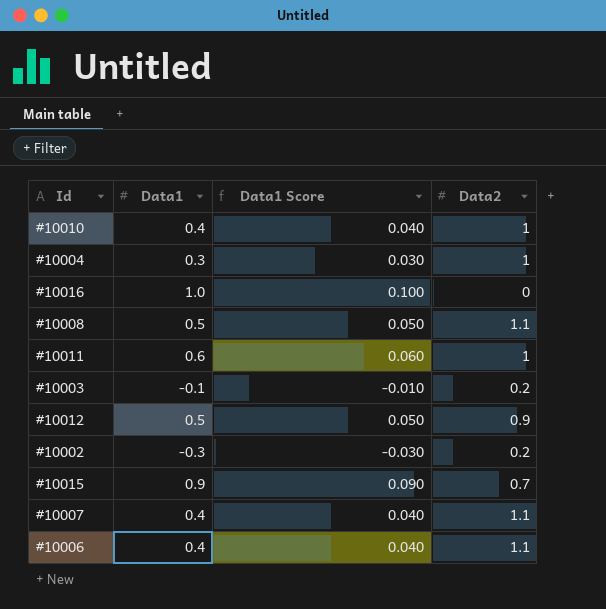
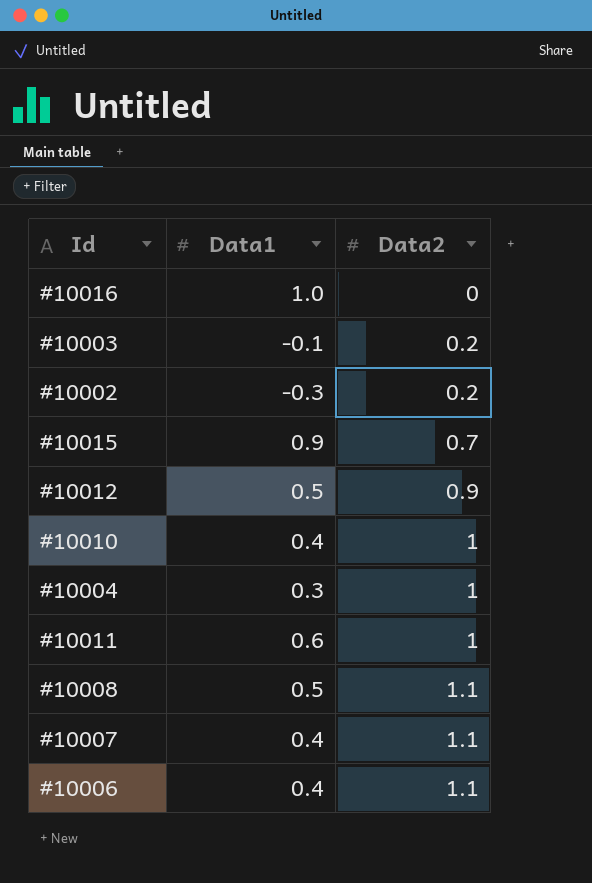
row order: none -> Data2 ascending
column Data1 Score | formula: [Data1] * 0.1 -> none

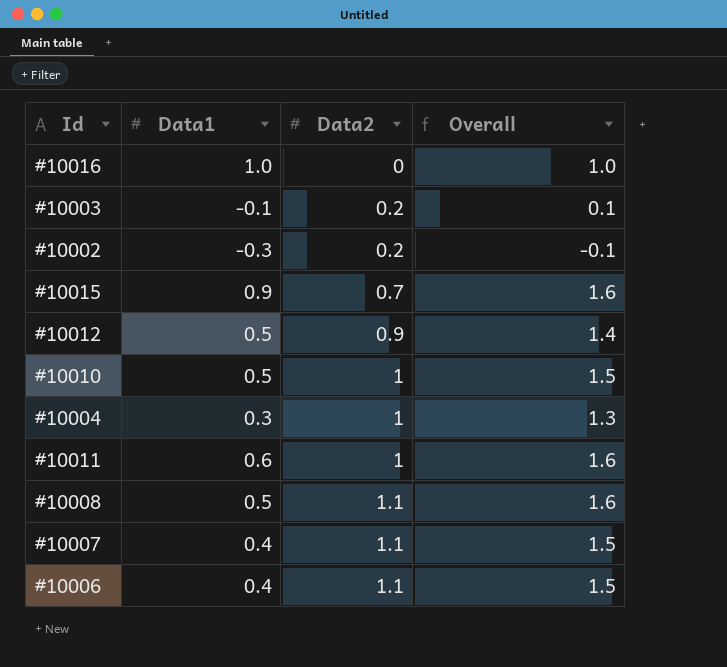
column Overall | formula: none -> [Data1] + [Data2]
#10010 | Data1: 0.4 -> 0.5

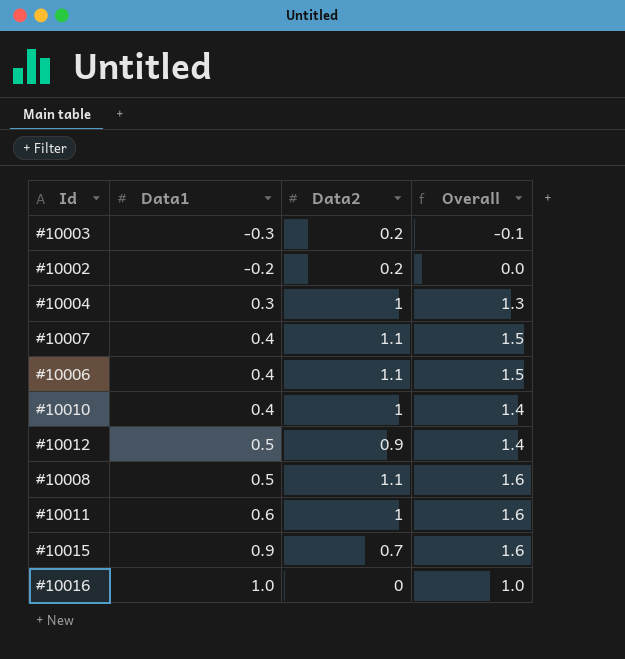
row order: Data2 ascending -> Data1 ascending
#10003 | Data1: -0.1 -> -0.3
#10003 | Overall: 0.1 -> -0.1
#10002 | Data1: -0.3 -> -0.2
#10002 | Overall: -0.1 -> 0.0
#10010 | Data1: 0.5 -> 0.4
#10010 | Overall: 1.5 -> 1.4

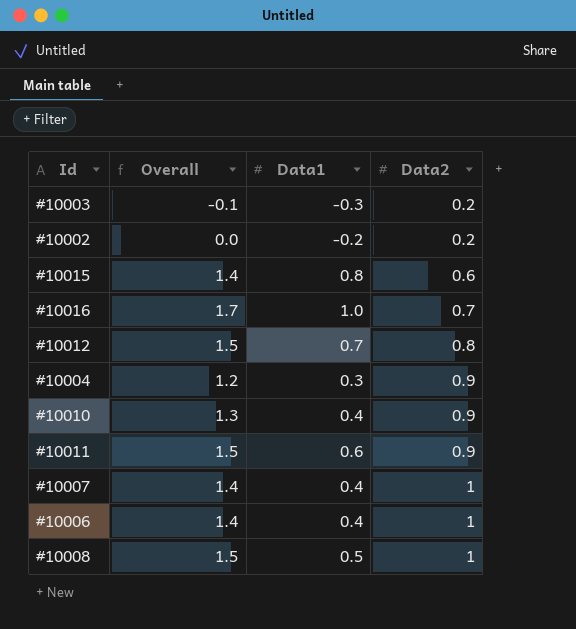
row order: Data1 ascending -> Data2 ascending
column Overall | position: 4 -> 2
#10015 | Overall: 1.6 -> 1.4
#10015 | Data1: 0.9 -> 0.8
#10015 | Data2: 0.7 -> 0.6
#10016 | Overall: 1.0 -> 1.7
#10016 | Data2: 0 -> 0.7
#10012 | Overall: 1.4 -> 1.5
#10012 | Data1: 0.5 -> 0.7
#10012 | Data2: 0.9 -> 0.8
#10004 | Overall: 1.3 -> 1.2
#10004 | Data2: 1 -> 0.9
#10010 | Overall: 1.4 -> 1.3
#10010 | Data2: 1 -> 0.9
#10011 | Overall: 1.6 -> 1.5
#10011 | Data2: 1 -> 0.9
#10007 | Overall: 1.5 -> 1.4
#10007 | Data2: 1.1 -> 1
#10006 | Overall: 1.5 -> 1.4
#10006 | Data2: 1.1 -> 1
#10008 | Overall: 1.6 -> 1.5
#10008 | Data2: 1.1 -> 1

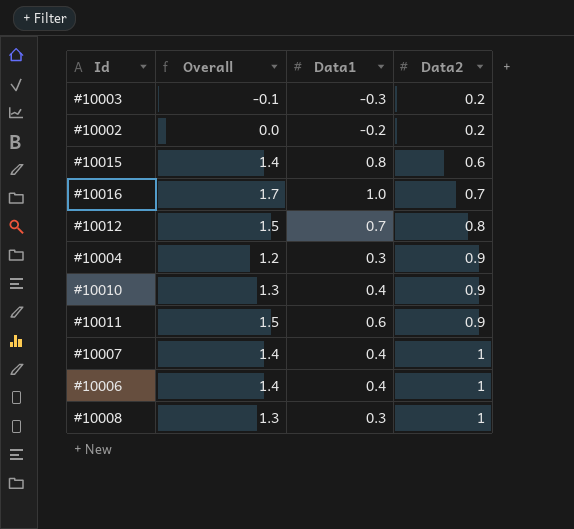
#10008 | Overall: 1.5 -> 1.3
#10008 | Data1: 0.5 -> 0.3

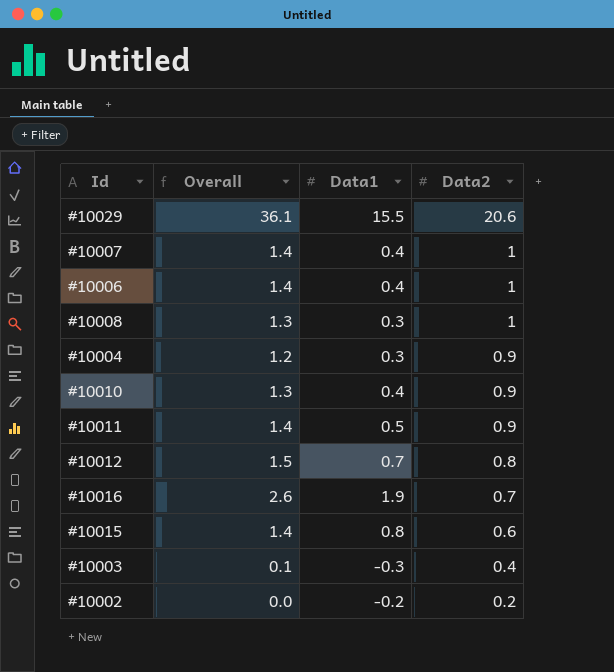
row order: Data2 ascending -> Data2 descending
row #10029: none -> 36.1 | 15.5 | 20.6
#10011 | Overall: 1.5 -> 1.4
#10011 | Data1: 0.6 -> 0.5
#10016 | Overall: 1.7 -> 2.6
#10016 | Data1: 1.0 -> 1.9
#10003 | Overall: -0.1 -> 0.1
#10003 | Data2: 0.2 -> 0.4

